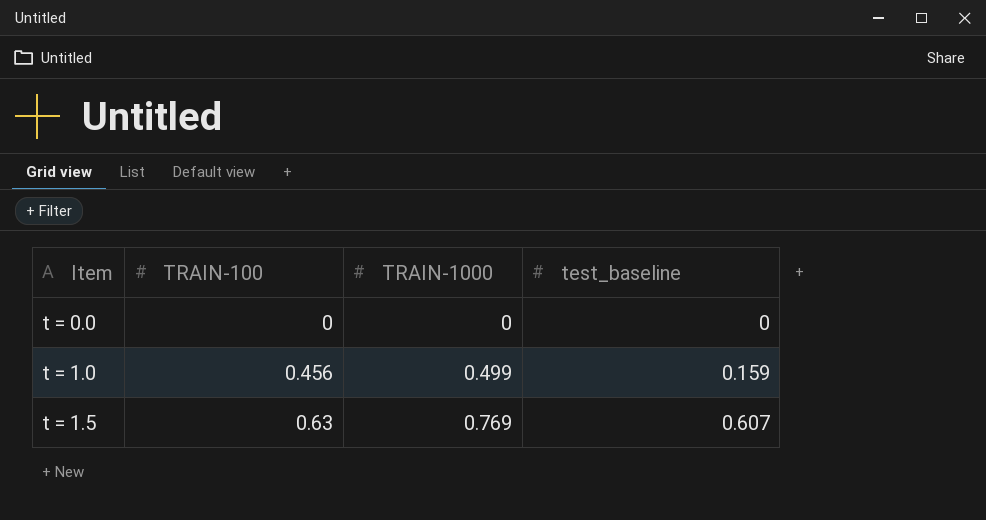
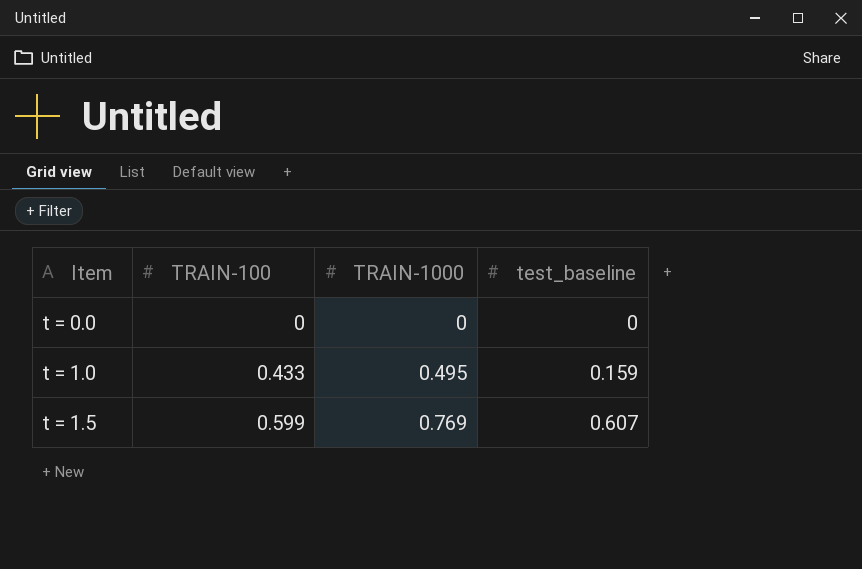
t = 1.0 | TRAIN-100: 0.456 -> 0.433
t = 1.0 | TRAIN-1000: 0.499 -> 0.495
t = 1.5 | TRAIN-100: 0.63 -> 0.599

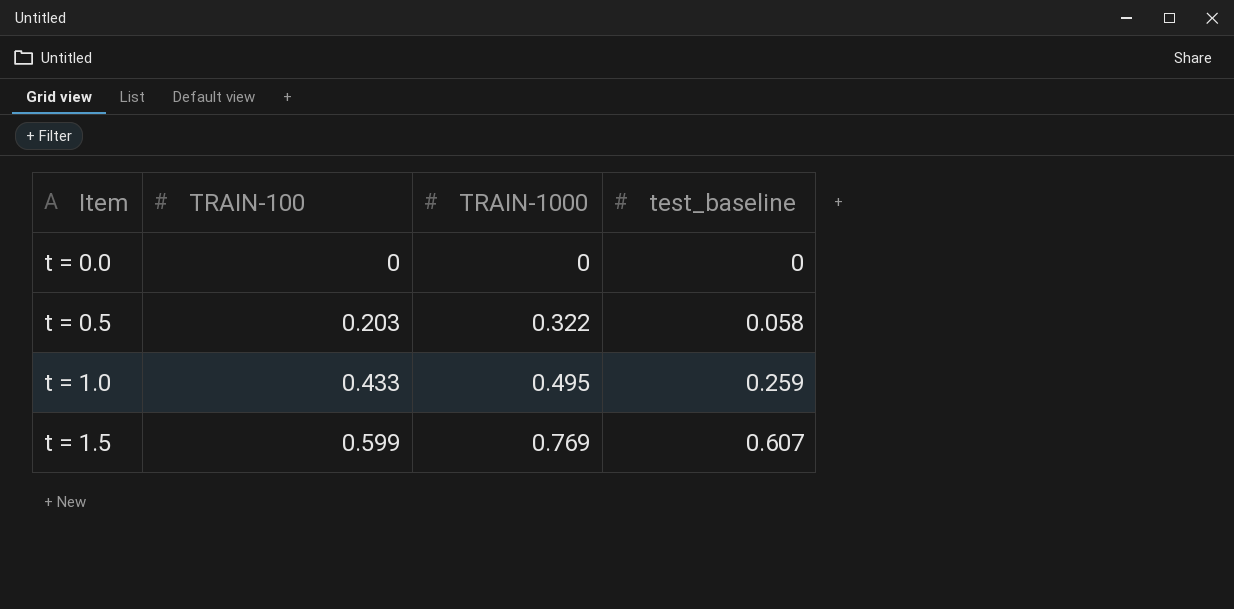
row t = 0.5: none -> 0.203 | 0.322 | 0.058
t = 1.0 | test_baseline: 0.159 -> 0.259

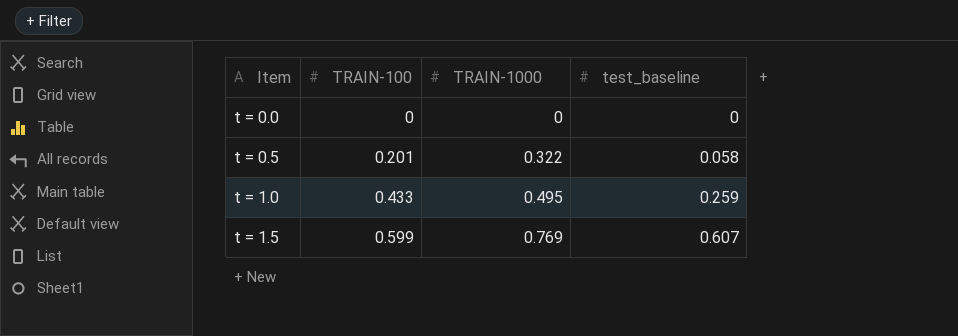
t = 0.5 | TRAIN-100: 0.203 -> 0.201

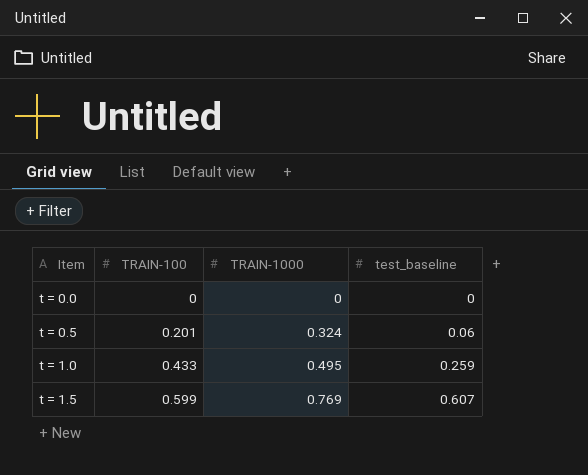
t = 0.5 | TRAIN-1000: 0.322 -> 0.324
t = 0.5 | test_baseline: 0.058 -> 0.06

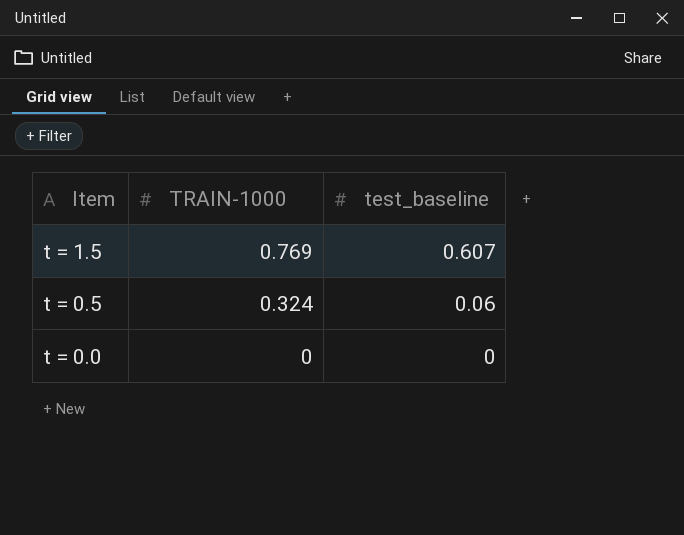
row order: Item ascending -> Item descending
column TRAIN-100 | position: 2 -> none
row t = 1.0: 0.433 | 0.495 | 0.259 -> none

